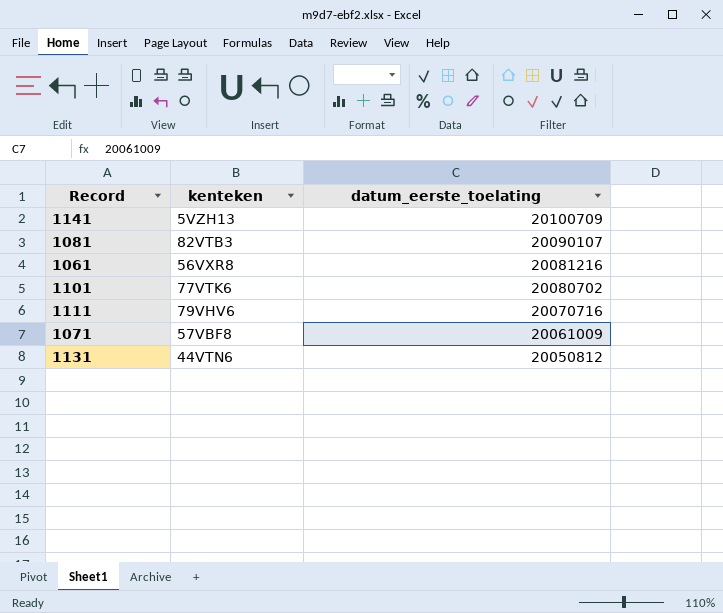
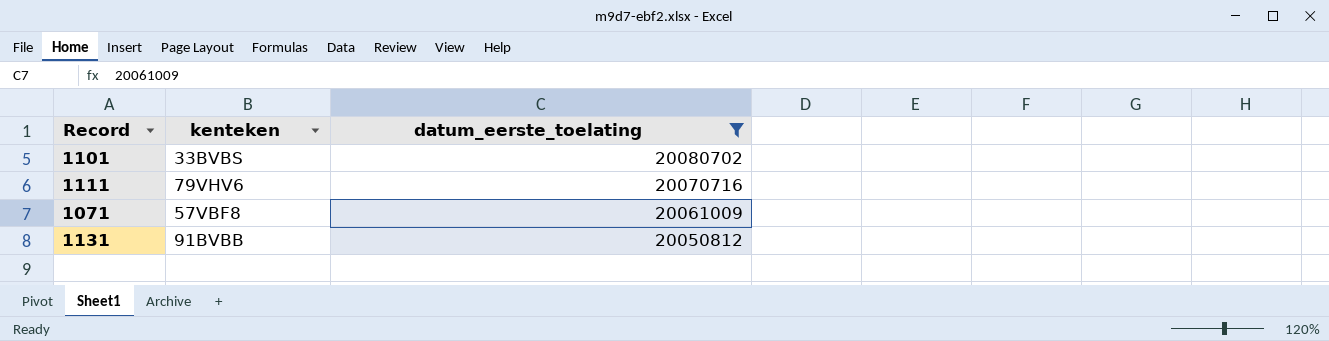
filter: none -> datum_eerste_toelating <= 20080702
1101 | kenteken: 77VTK6 -> 33BVBS
1131 | kenteken: 44VTN6 -> 91BVBB

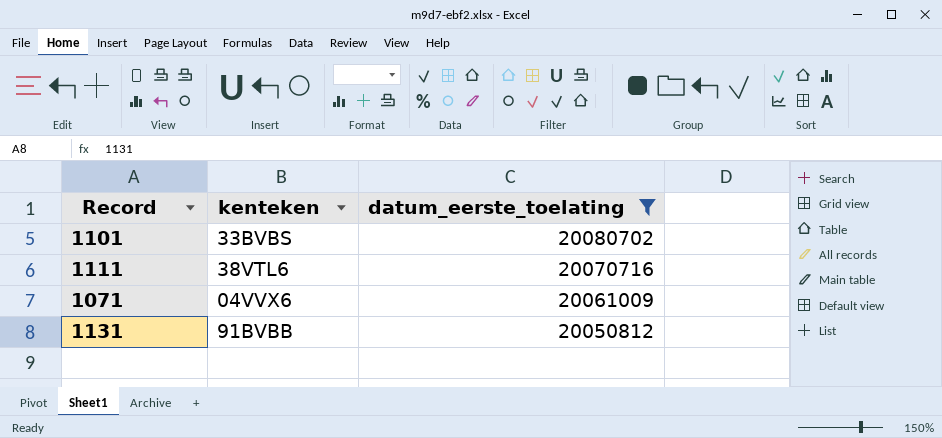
1111 | kenteken: 79VHV6 -> 38VTL6
1071 | kenteken: 57VBF8 -> 04VVX6

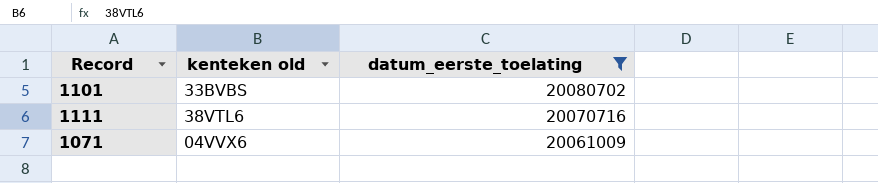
column name: kenteken -> kenteken old
row 1131: 91BVBB | 20050812 -> none

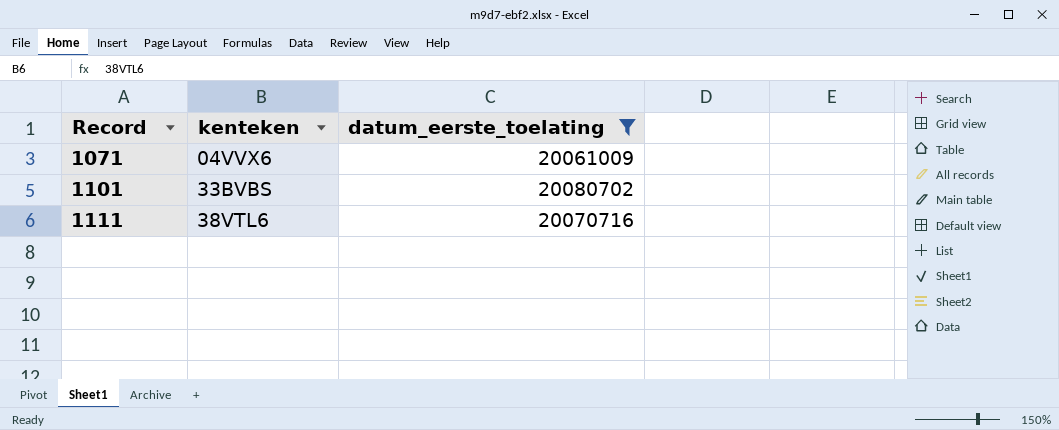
row order: datum_eerste_toelating descending -> Record ascending
column name: kenteken old -> kenteken

